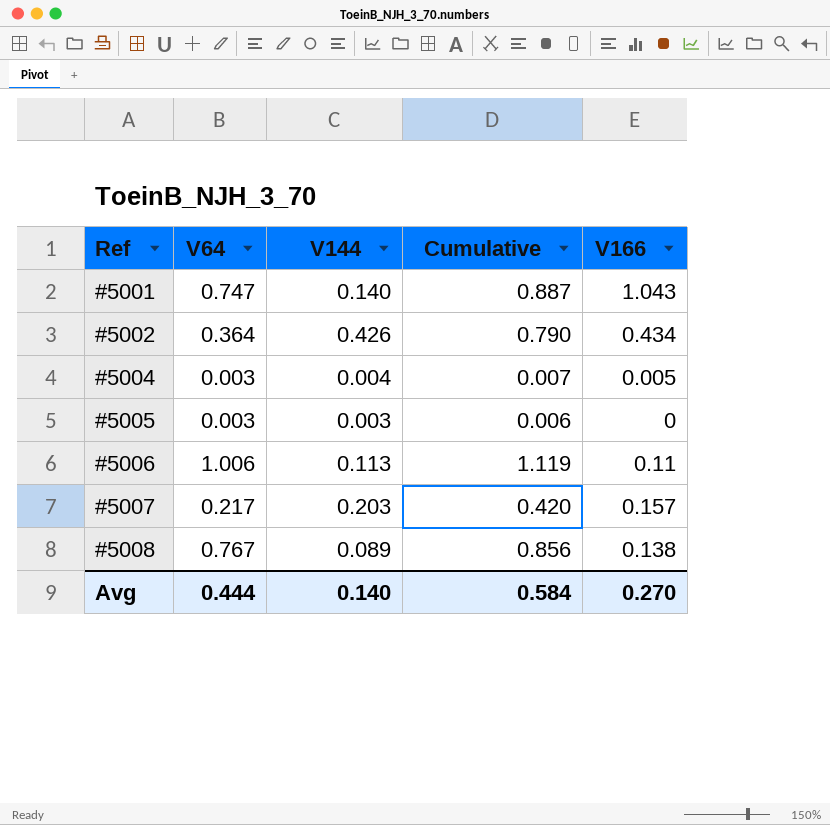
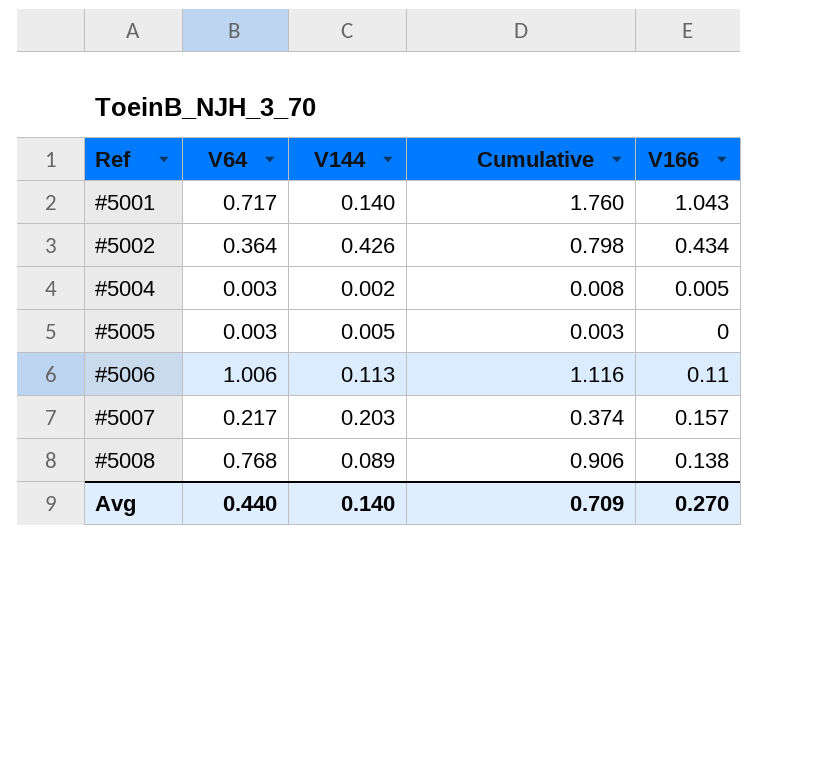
column Cumulative | formula: [V64] + [V144] -> [V64] + [V166]
#5001 | V64: 0.747 -> 0.717
#5004 | V144: 0.004 -> 0.002
#5005 | V144: 0.003 -> 0.005
#5008 | V64: 0.767 -> 0.768
Avg | V64: 0.444 -> 0.440
Avg | Cumulative: 0.584 -> 0.709

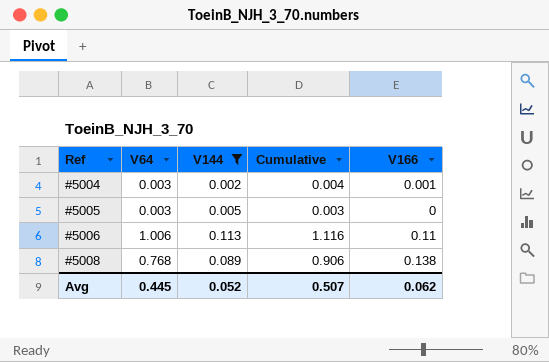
filter: none -> V144 <= 0.113
#5004 | Cumulative: 0.008 -> 0.004
#5004 | V166: 0.005 -> 0.001
Avg | V64: 0.440 -> 0.445
Avg | V144: 0.140 -> 0.052
Avg | Cumulative: 0.709 -> 0.507
Avg | V166: 0.270 -> 0.062

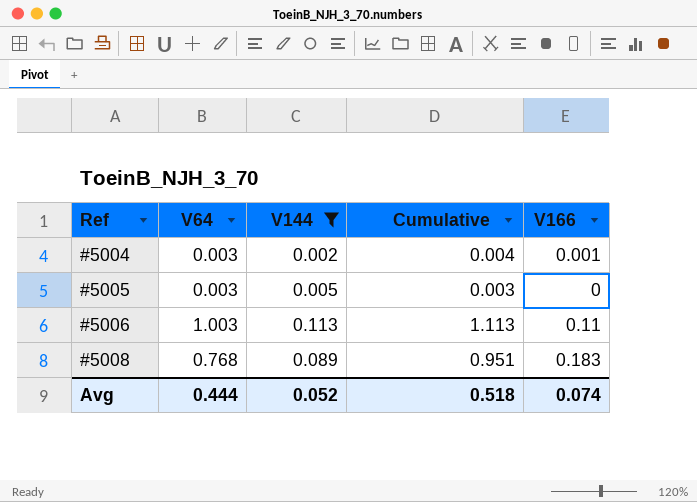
#5006 | V64: 1.006 -> 1.003
#5006 | Cumulative: 1.116 -> 1.113
#5008 | Cumulative: 0.906 -> 0.951
#5008 | V166: 0.138 -> 0.183
Avg | V64: 0.445 -> 0.444
Avg | Cumulative: 0.507 -> 0.518
Avg | V166: 0.062 -> 0.074

